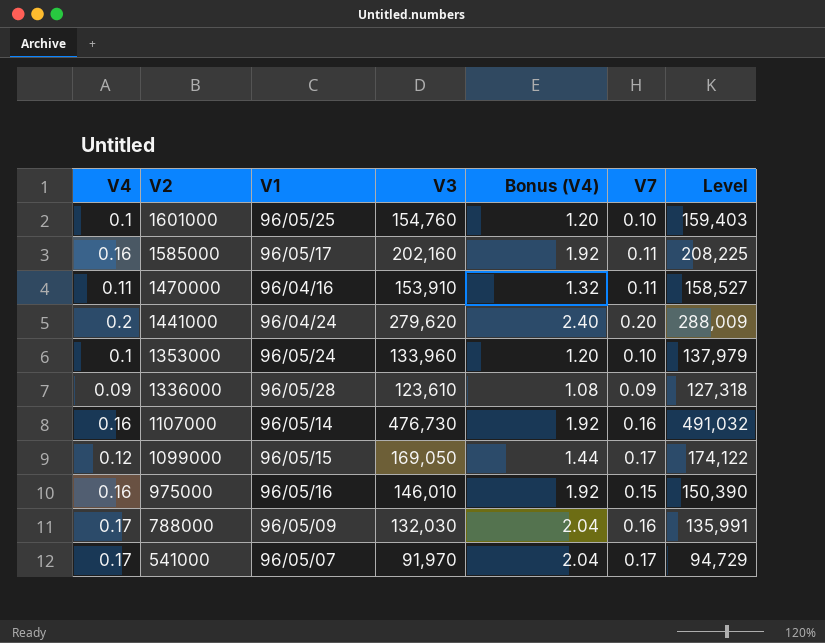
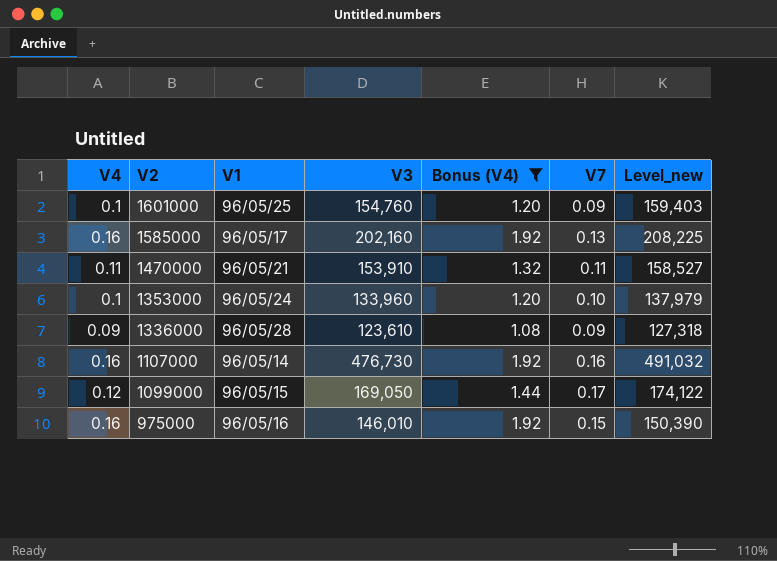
filter: none -> Bonus (V4) <= 1.92
column name: Level -> Level_new
1601000 | V7: 0.10 -> 0.09
1585000 | V7: 0.11 -> 0.13
1470000 | V1: 96/04/16 -> 96/05/21

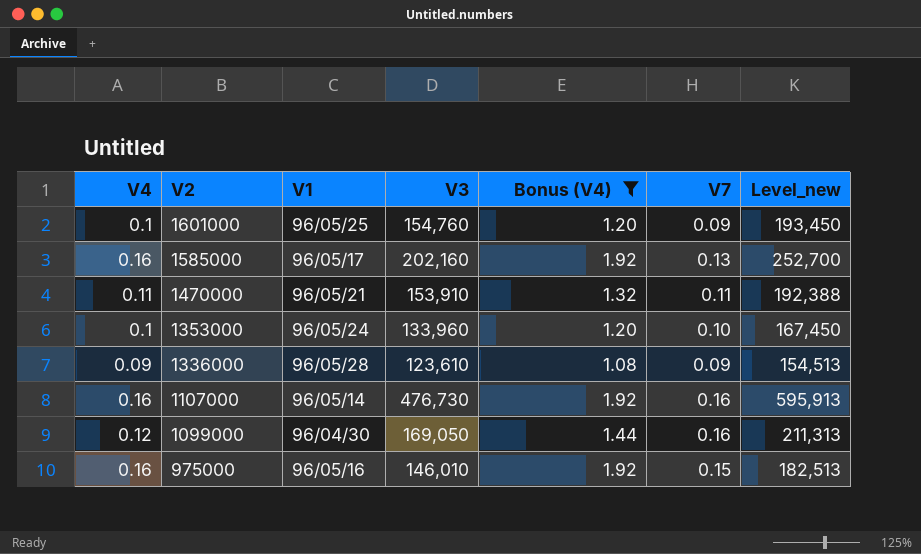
column Level_new | formula: [V3] * 1.03 -> [V3] * 1.25
1099000 | V1: 96/05/15 -> 96/04/30
1099000 | V7: 0.17 -> 0.16

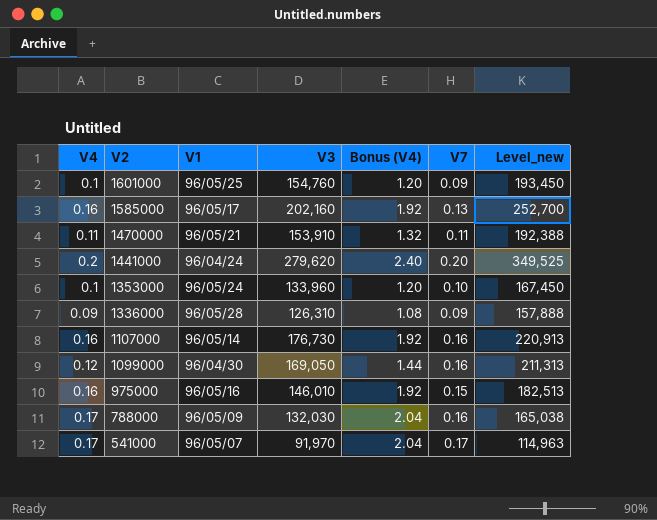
filter: Bonus (V4) <= 1.92 -> none
1336000 | V3: 123,610 -> 126,310
1336000 | Level_new: 154,513 -> 157,888
1107000 | V3: 476,730 -> 176,730
1107000 | Level_new: 595,913 -> 220,913

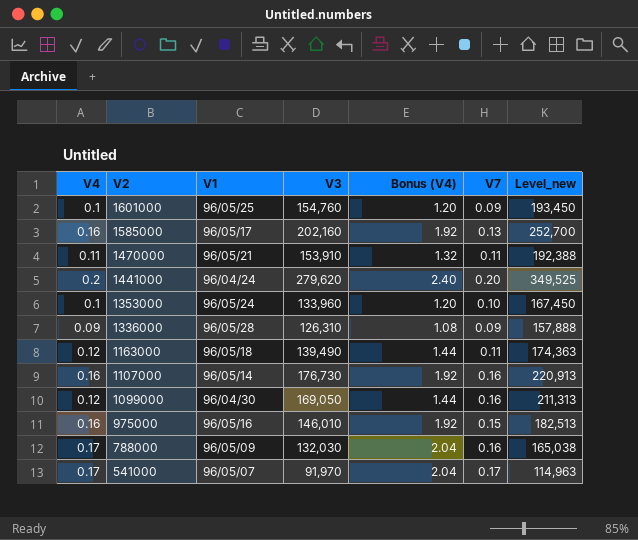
row 1163000: none -> 0.12 | 96/05/18 | 139,490 | 1.44 | 0.11 | 174,363

